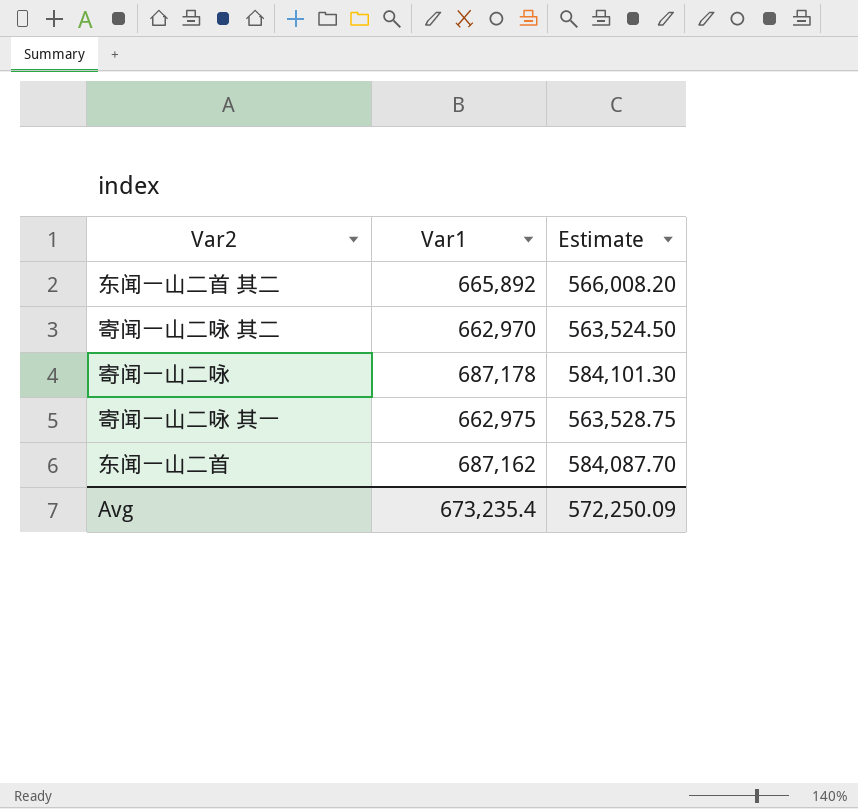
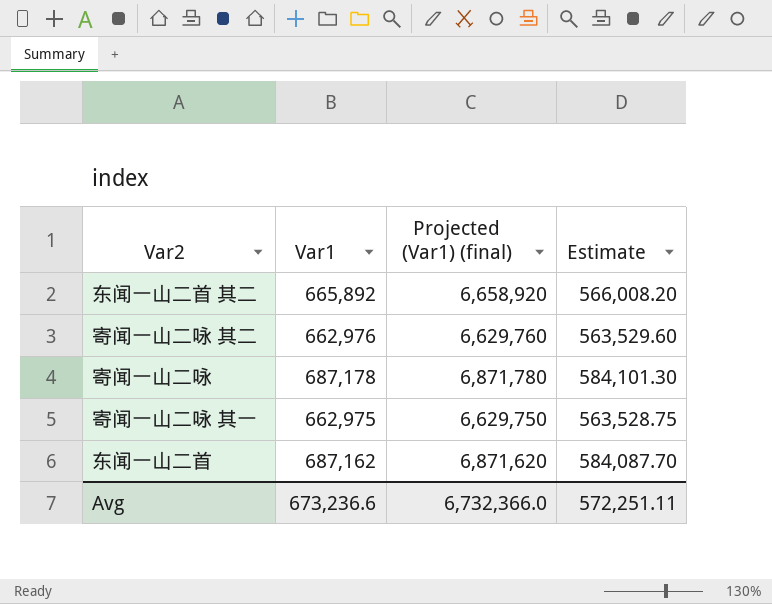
column Projected (Var1) (final) | formula: none -> [Var1] * 10
寄闻一山二咏 其二 | Var1: 662,970 -> 662,976
寄闻一山二咏 其二 | Estimate: 563,524.50 -> 563,529.60
Avg | Var1: 673,235.4 -> 673,236.6
Avg | Estimate: 572,250.09 -> 572,251.11

